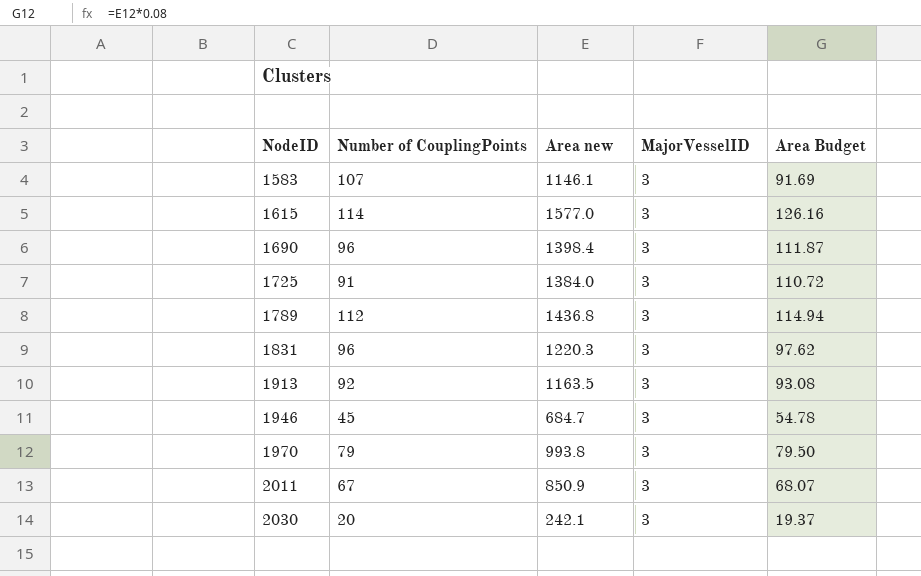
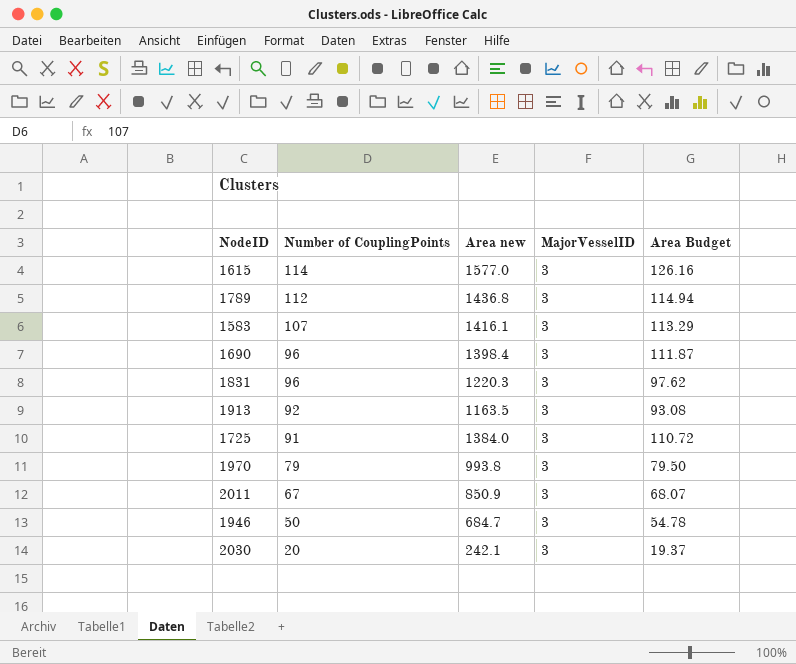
row order: NodeID ascending -> Number of CouplingPoints descending
1583 | Area new: 1146.1 -> 1416.1
1583 | Area Budget: 91.69 -> 113.29
1946 | Number of CouplingPoints: 45 -> 50

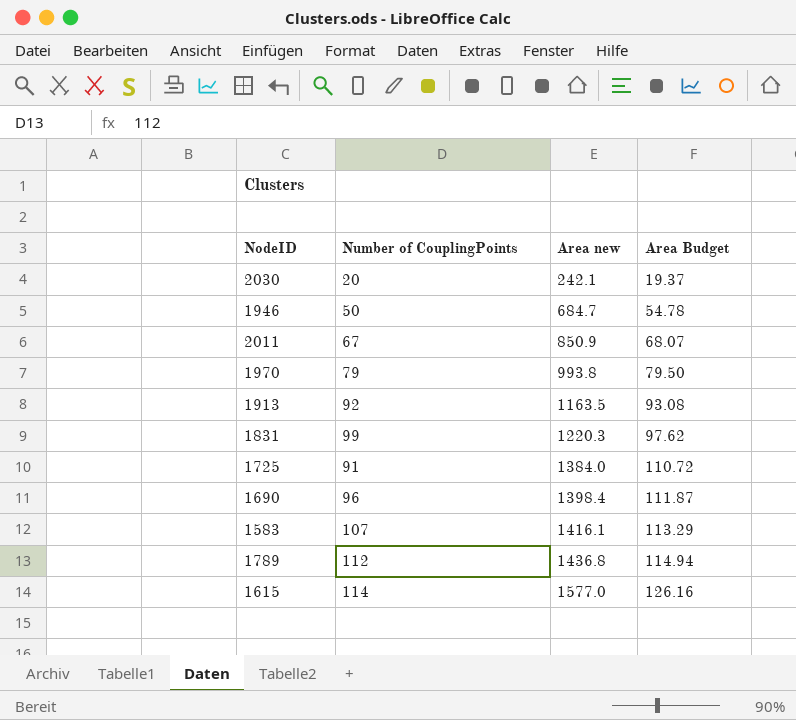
row order: Number of CouplingPoints descending -> Area new ascending
column MajorVesselID | position: 4 -> none
1831 | Number of CouplingPoints: 96 -> 99

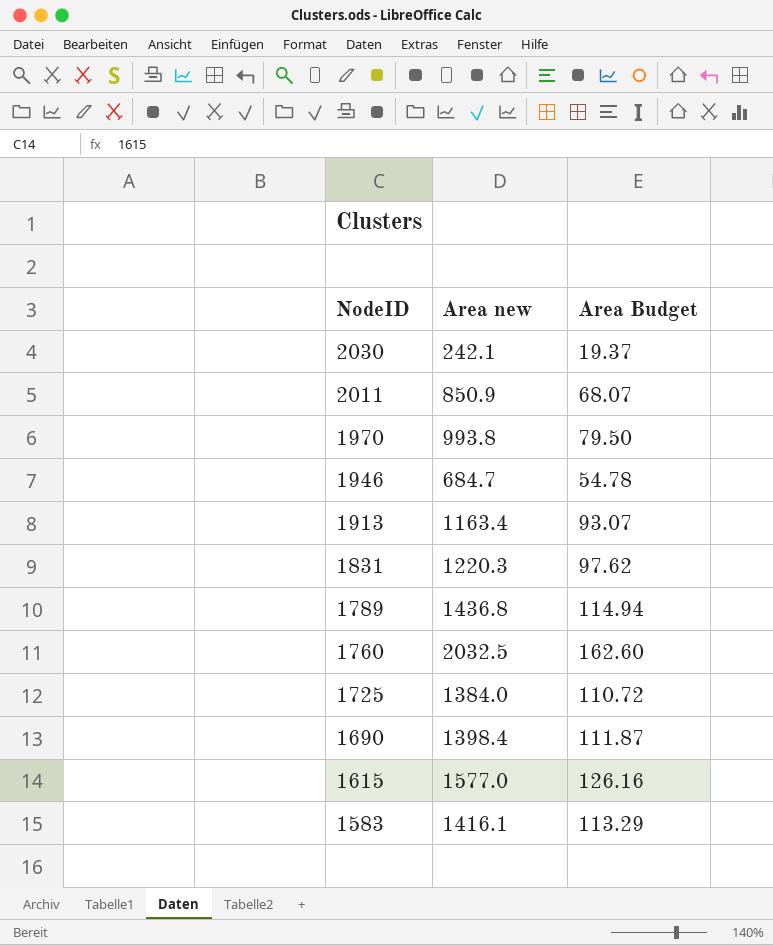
row order: Area new ascending -> NodeID descending
column Number of CouplingPoints | position: 2 -> none
1913 | Area new: 1163.5 -> 1163.4
1913 | Area Budget: 93.08 -> 93.07
row 1760: none -> 2032.5 | 162.60

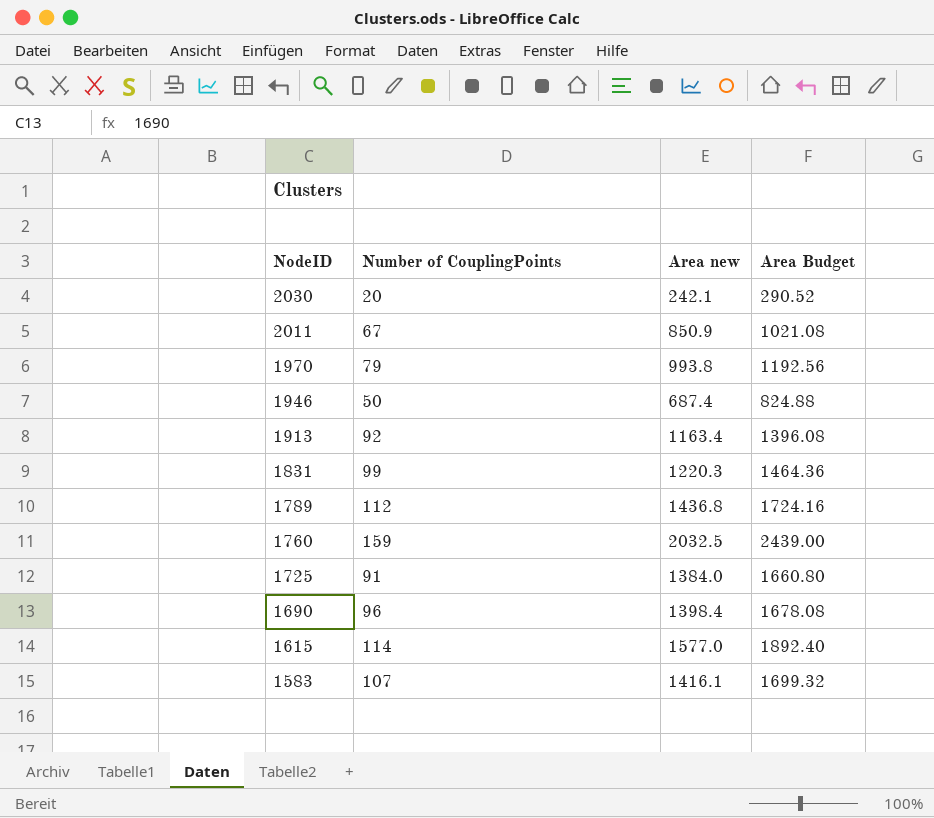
column Number of CouplingPoints | position: none -> 2
column Area Budget | formula: [Area new] * 0.08 -> [Area new] * 1.2
1946 | Area new: 684.7 -> 687.4

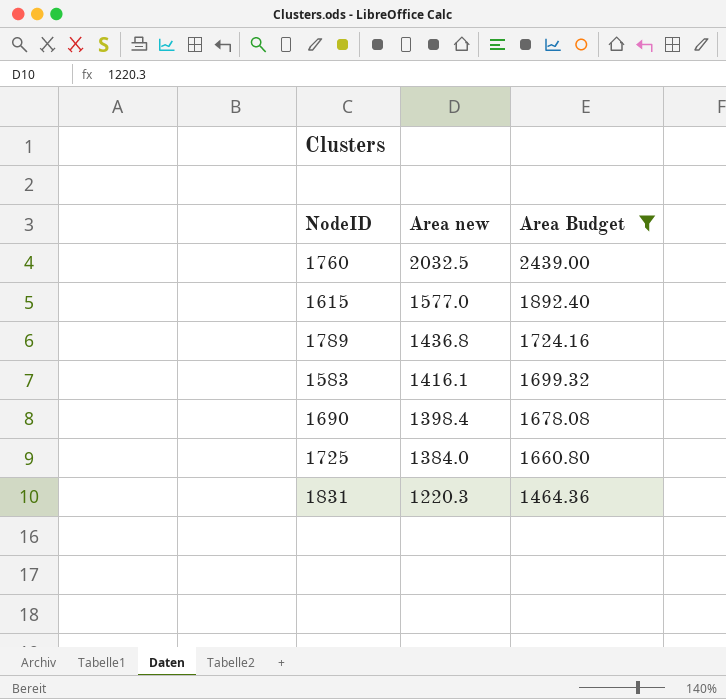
filter: none -> Area Budget >= 1464.36
row order: NodeID descending -> Area new descending
column Number of CouplingPoints | position: 2 -> none

